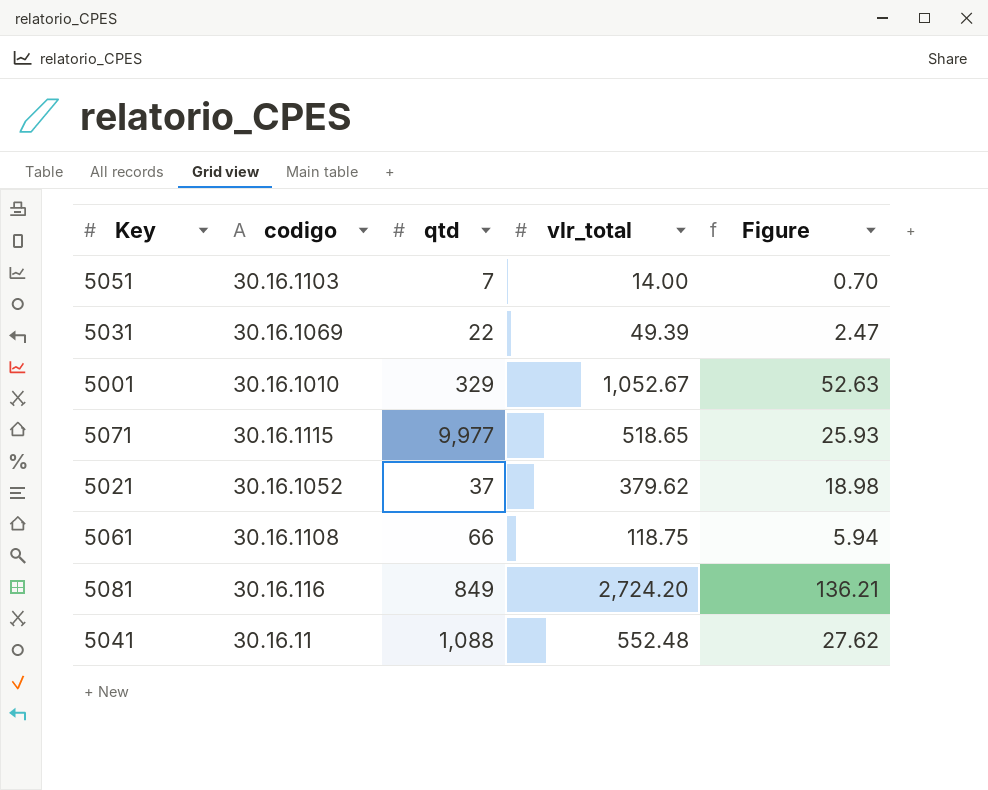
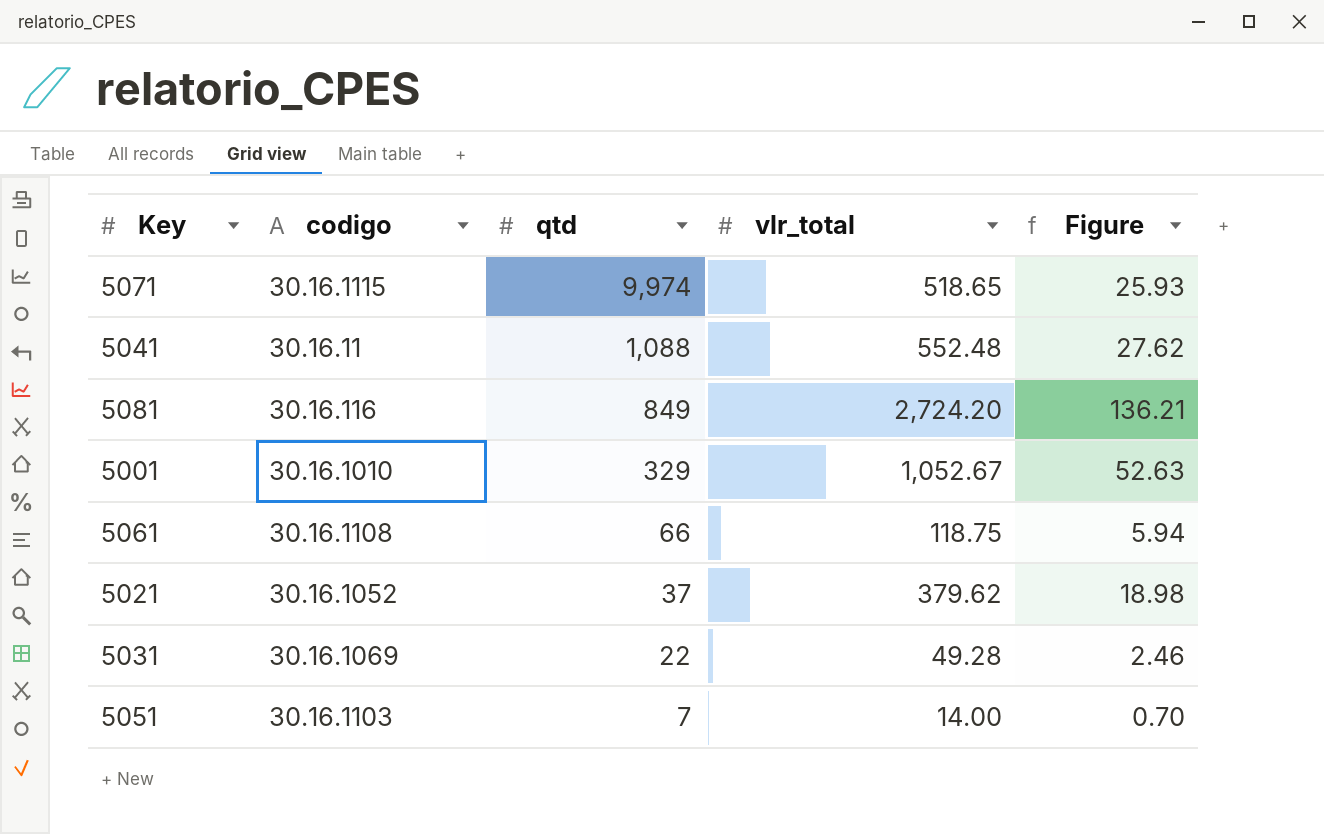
row order: none -> qtd descending
5071 | qtd: 9,977 -> 9,974
5031 | vlr_total: 49.39 -> 49.28
5031 | Figure: 2.47 -> 2.46

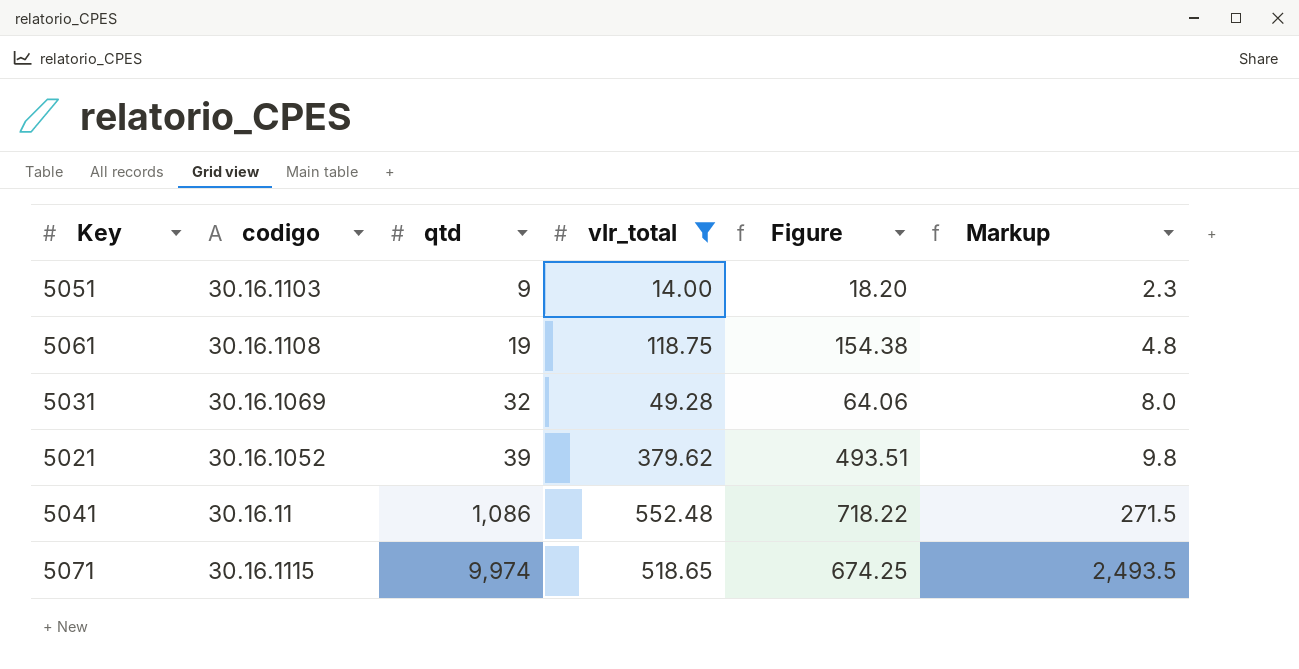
filter: none -> vlr_total <= 552.48
row order: qtd descending -> qtd ascending
column Figure | formula: [vlr_total] * 0.05 -> [vlr_total] * 1.3
column Markup | formula: none -> [qtd] * 0.25
5051 | qtd: 7 -> 9
5061 | qtd: 66 -> 19
5031 | qtd: 22 -> 32
5021 | qtd: 37 -> 39
5041 | qtd: 1,088 -> 1,086

